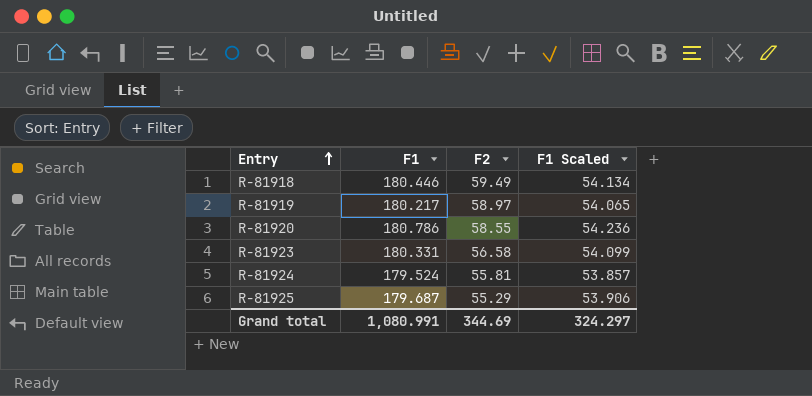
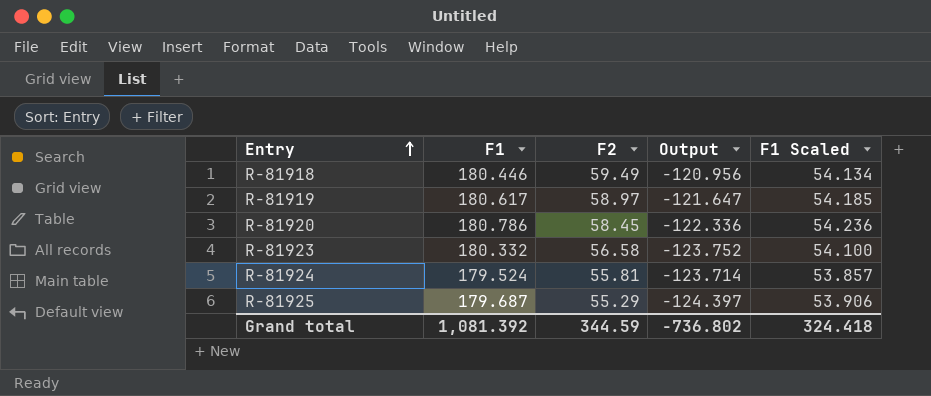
column Output | formula: none -> [F2] - [F1]
R-81919 | F1: 180.217 -> 180.617
R-81919 | F1 Scaled: 54.065 -> 54.185
R-81920 | F2: 58.55 -> 58.45
R-81923 | F1: 180.331 -> 180.332
R-81923 | F1 Scaled: 54.099 -> 54.100
Grand total | F1: 1,080.991 -> 1,081.392
Grand total | F2: 344.69 -> 344.59
Grand total | F1 Scaled: 324.297 -> 324.418

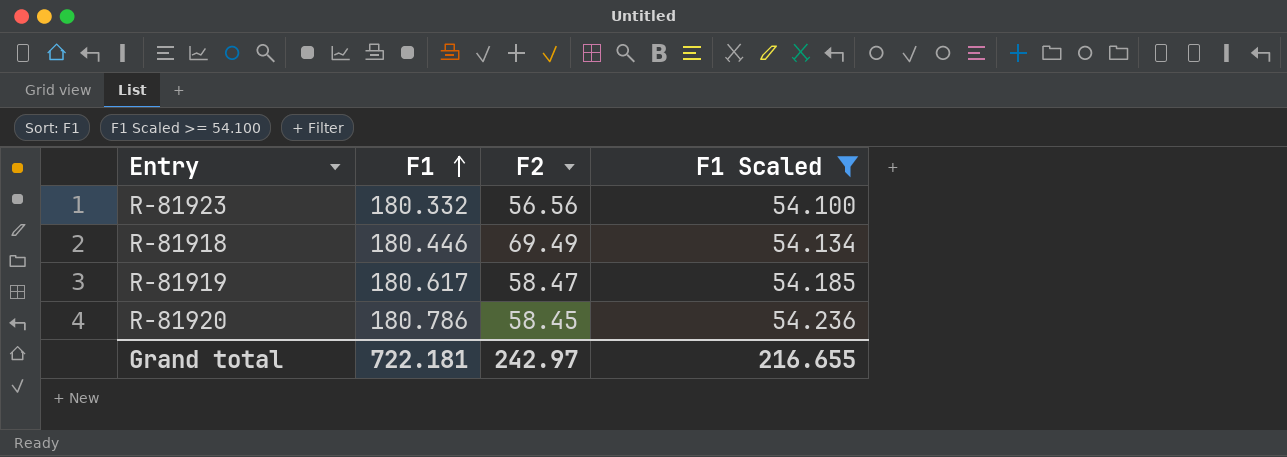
filter: none -> F1 Scaled >= 54.100
row order: Entry ascending -> F1 ascending
column Output | formula: [F2] - [F1] -> none
R-81923 | F2: 56.58 -> 56.56
R-81918 | F2: 59.49 -> 69.49
R-81919 | F2: 58.97 -> 58.47
Grand total | F1: 1,081.392 -> 722.181
Grand total | F2: 344.59 -> 242.97
Grand total | F1 Scaled: 324.418 -> 216.655

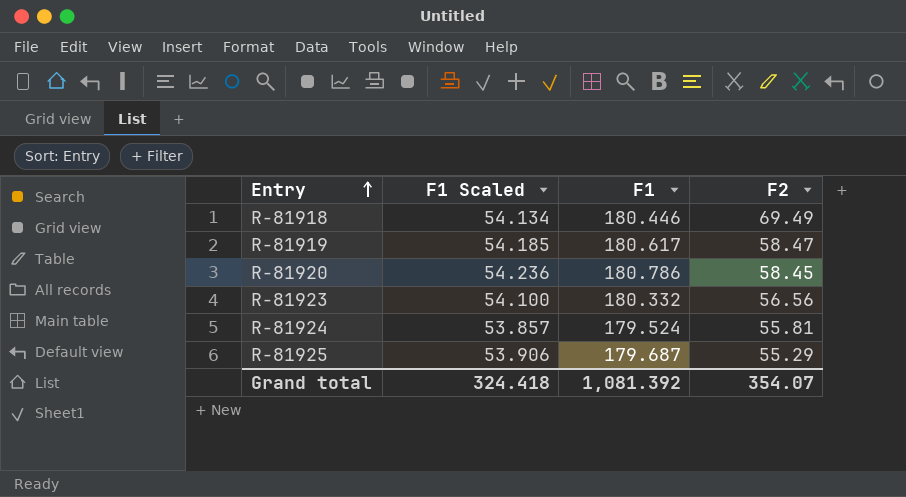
filter: F1 Scaled >= 54.100 -> none
row order: F1 ascending -> Entry ascending
column F1 Scaled | position: 4 -> 2
Grand total | F1 Scaled: 216.655 -> 324.418
Grand total | F1: 722.181 -> 1,081.392
Grand total | F2: 242.97 -> 354.07

